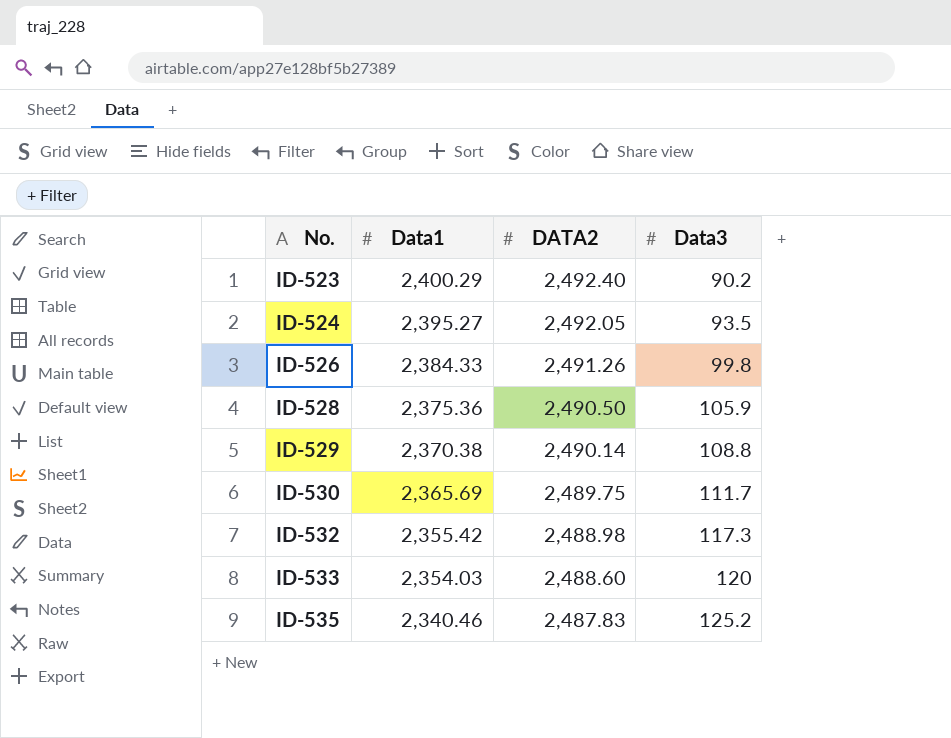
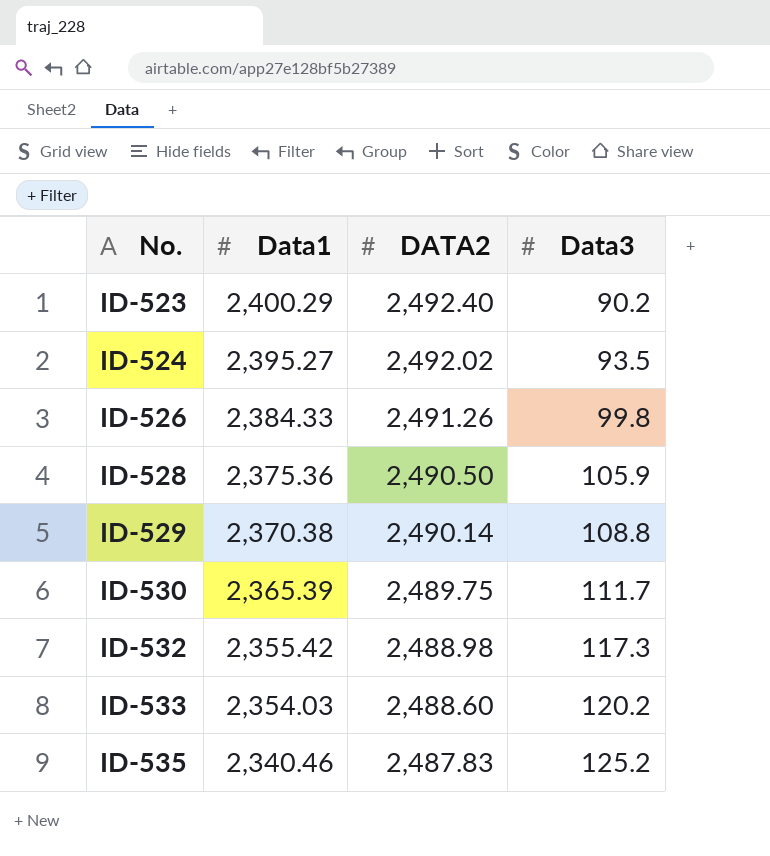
ID-524 | DATA2: 2,492.05 -> 2,492.02
ID-530 | Data1: 2,365.69 -> 2,365.39
ID-533 | Data3: 120 -> 120.2

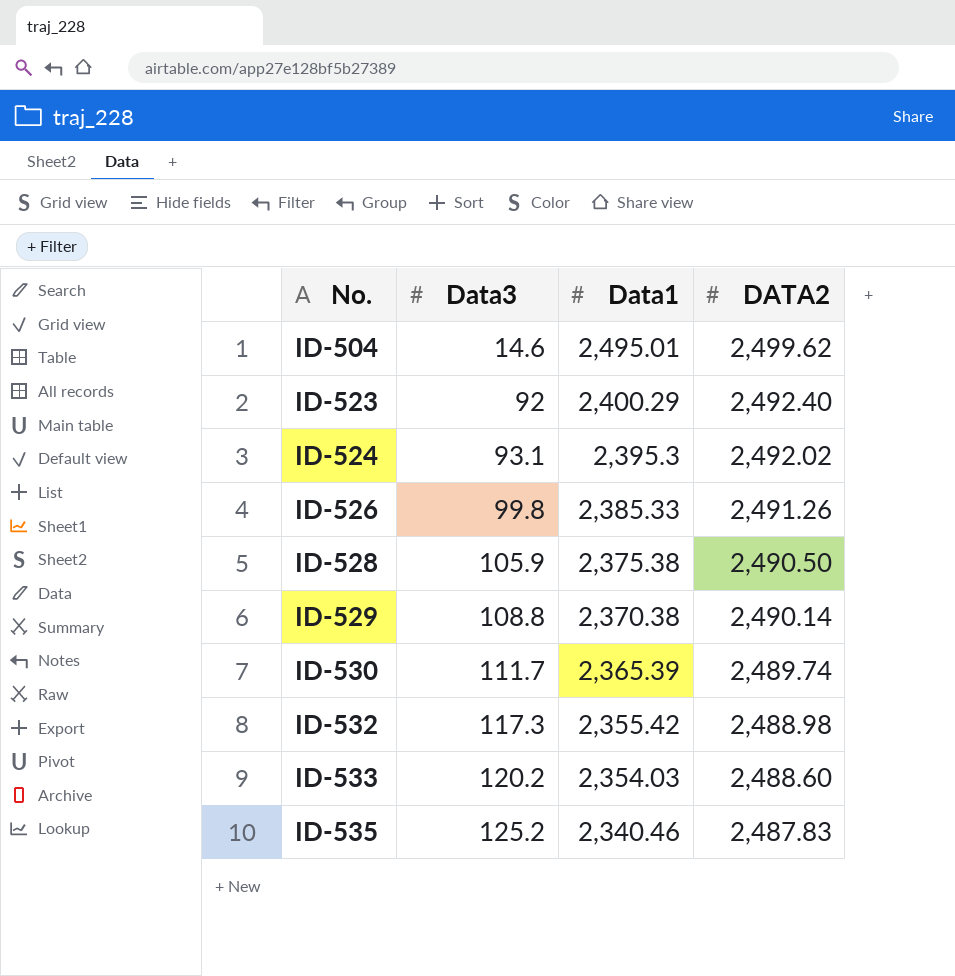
column Data3 | position: 4 -> 2
row ID-504: none -> 14.6 | 2,495.01 | 2,499.62
ID-523 | Data3: 90.2 -> 92
ID-524 | Data3: 93.5 -> 93.1
ID-524 | Data1: 2,395.27 -> 2,395.3
ID-526 | Data1: 2,384.33 -> 2,385.33
ID-528 | Data1: 2,375.36 -> 2,375.38
ID-530 | DATA2: 2,489.75 -> 2,489.74

